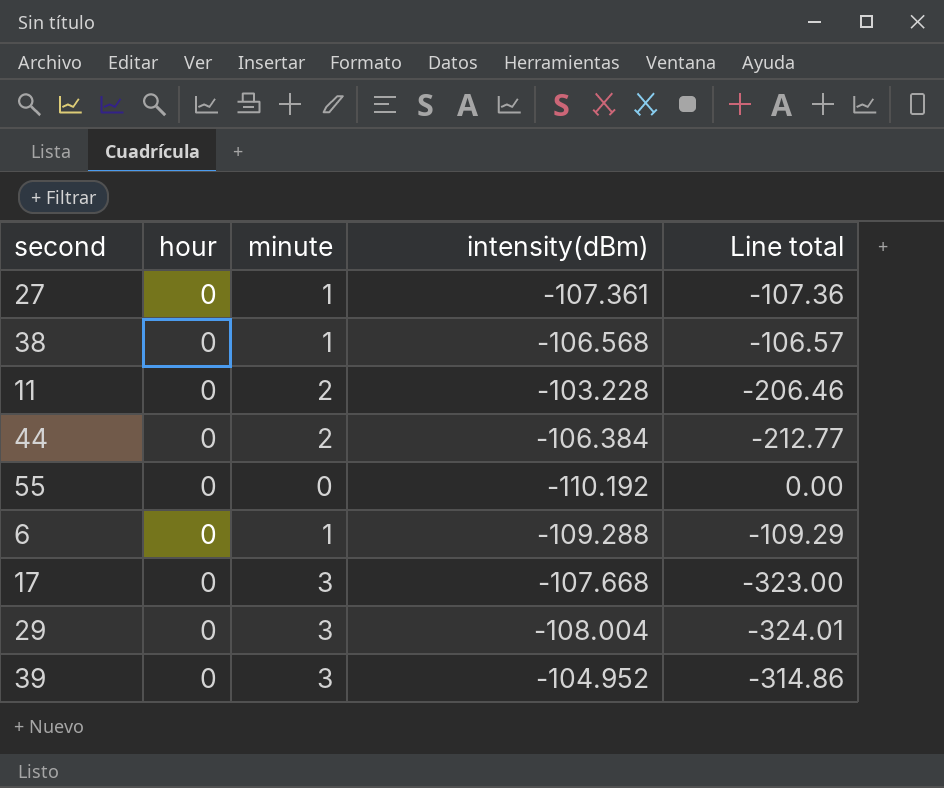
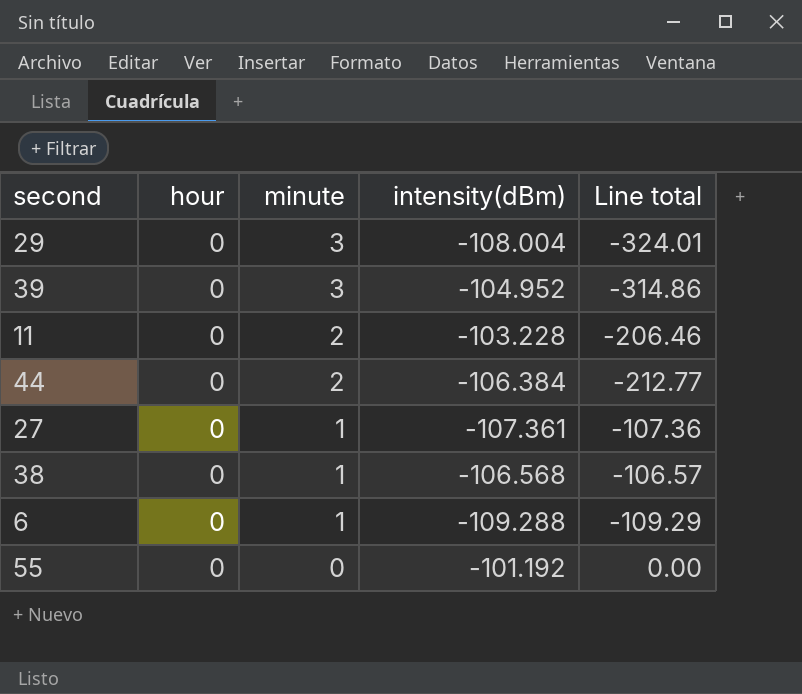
row order: none -> minute descending
row 17: 0 | 3 | -107.668 | -323.00 -> none
55 | intensity(dBm): -110.192 -> -101.192

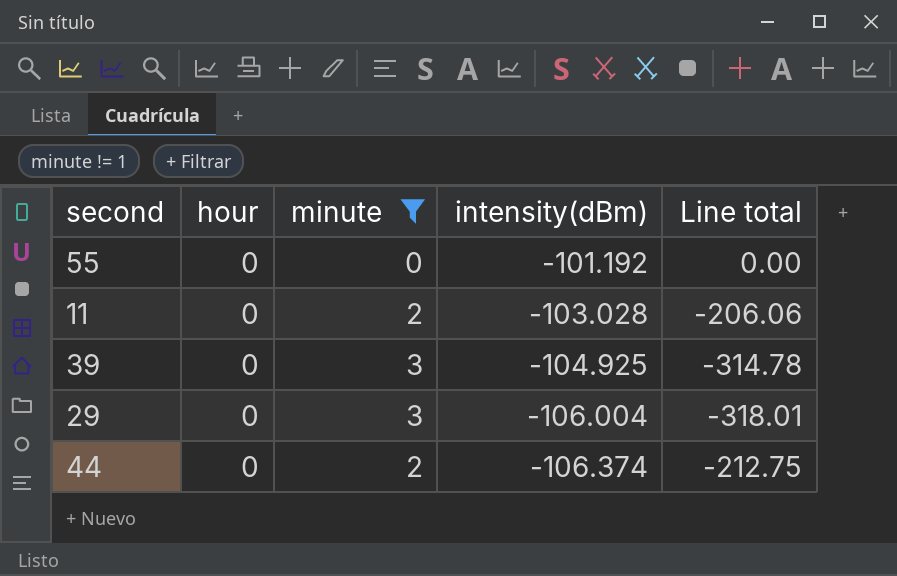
filter: none -> minute != 1
row order: minute descending -> intensity(dBm) descending
11 | intensity(dBm): -103.228 -> -103.028
11 | Line total: -206.46 -> -206.06
39 | intensity(dBm): -104.952 -> -104.925
39 | Line total: -314.86 -> -314.78
29 | intensity(dBm): -108.004 -> -106.004
29 | Line total: -324.01 -> -318.01
44 | intensity(dBm): -106.384 -> -106.374
44 | Line total: -212.77 -> -212.75

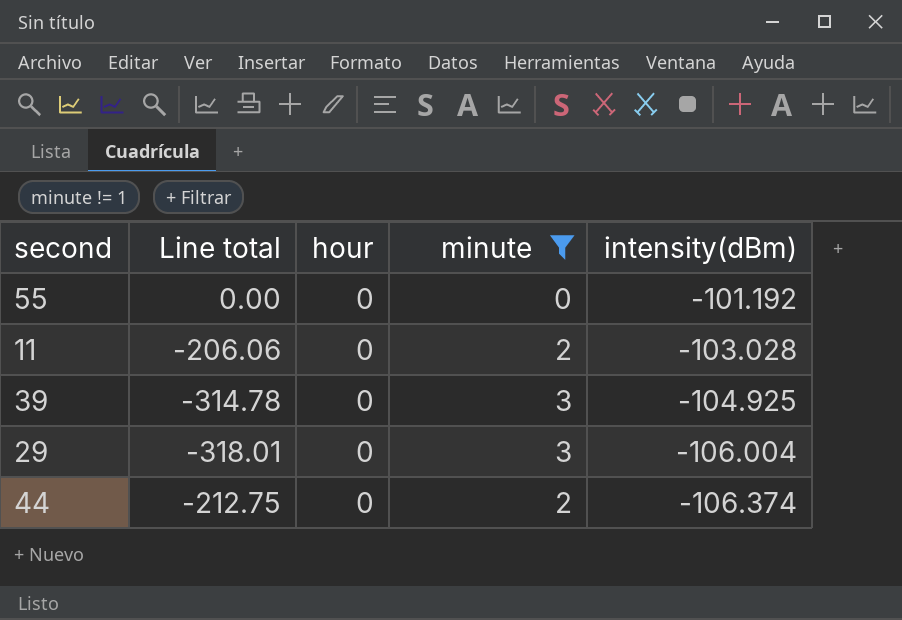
column Line total | position: 5 -> 2

